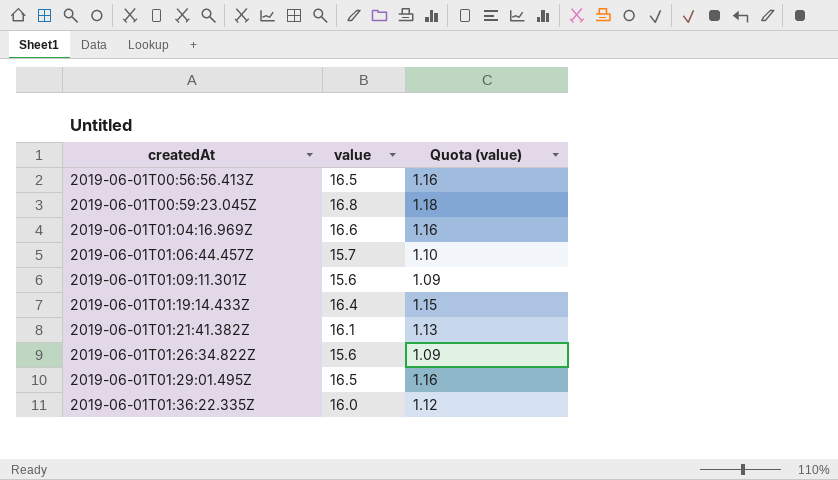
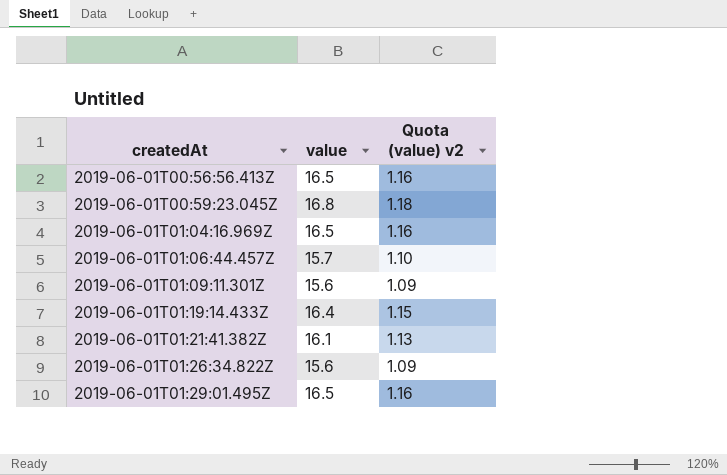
column name: Quota (value) -> Quota (value) v2
row 2019-06-01T01:36:22.335Z: 16.0 | 1.12 -> none
2019-06-01T01:04:16.969Z | value: 16.6 -> 16.5

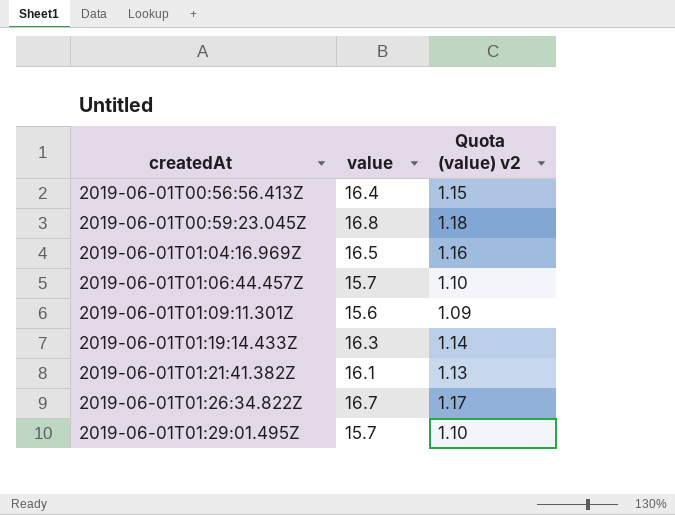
2019-06-01T00:56:56.413Z | value: 16.5 -> 16.4
2019-06-01T00:56:56.413Z | Quota (value) v2: 1.16 -> 1.15
2019-06-01T01:19:14.433Z | value: 16.4 -> 16.3
2019-06-01T01:19:14.433Z | Quota (value) v2: 1.15 -> 1.14
2019-06-01T01:26:34.822Z | value: 15.6 -> 16.7
2019-06-01T01:26:34.822Z | Quota (value) v2: 1.09 -> 1.17
2019-06-01T01:29:01.495Z | value: 16.5 -> 15.7
2019-06-01T01:29:01.495Z | Quota (value) v2: 1.16 -> 1.10

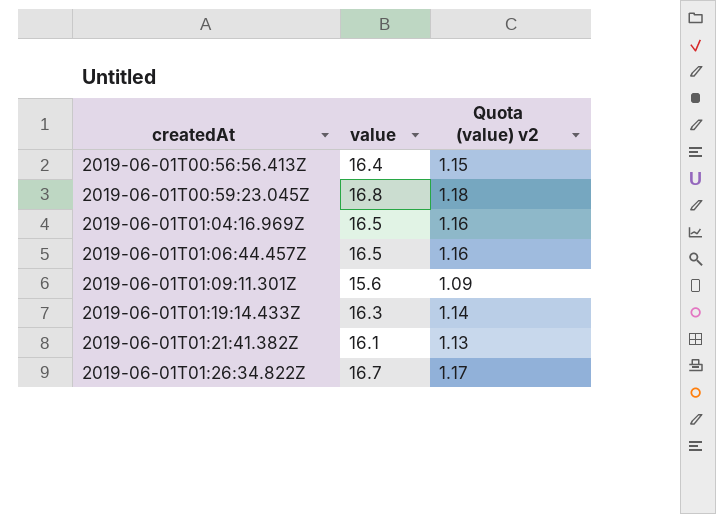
row 2019-06-01T01:29:01.495Z: 15.7 | 1.10 -> none
2019-06-01T01:06:44.457Z | value: 15.7 -> 16.5
2019-06-01T01:06:44.457Z | Quota (value) v2: 1.10 -> 1.16

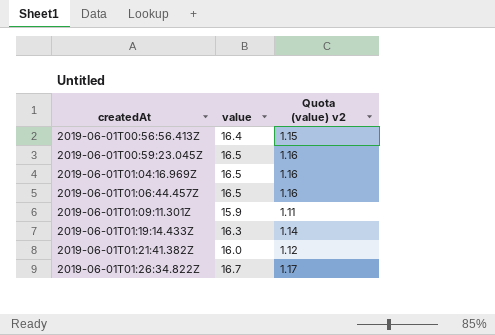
2019-06-01T00:59:23.045Z | value: 16.8 -> 16.5
2019-06-01T00:59:23.045Z | Quota (value) v2: 1.18 -> 1.16
2019-06-01T01:09:11.301Z | value: 15.6 -> 15.9
2019-06-01T01:09:11.301Z | Quota (value) v2: 1.09 -> 1.11
2019-06-01T01:21:41.382Z | value: 16.1 -> 16.0
2019-06-01T01:21:41.382Z | Quota (value) v2: 1.13 -> 1.12

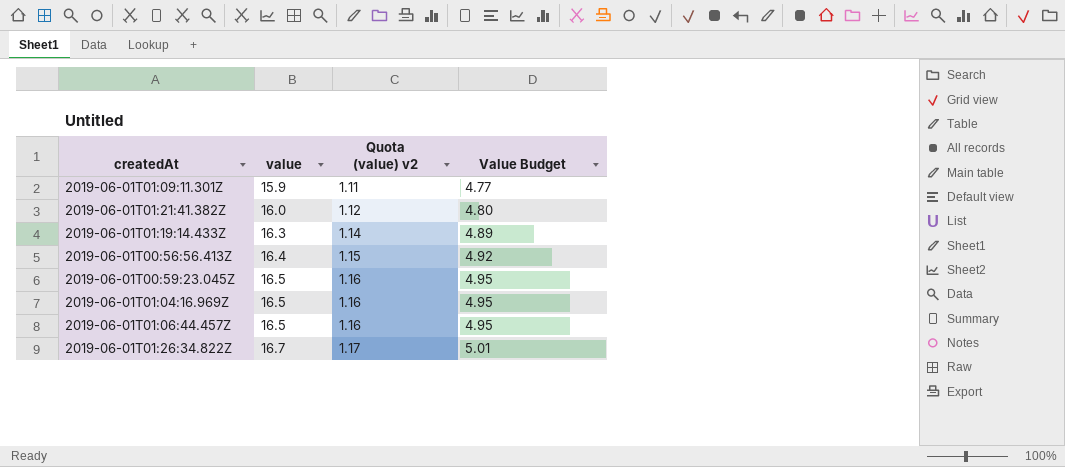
row order: createdAt ascending -> value ascending
column Value Budget | formula: none -> [value] * 0.3

